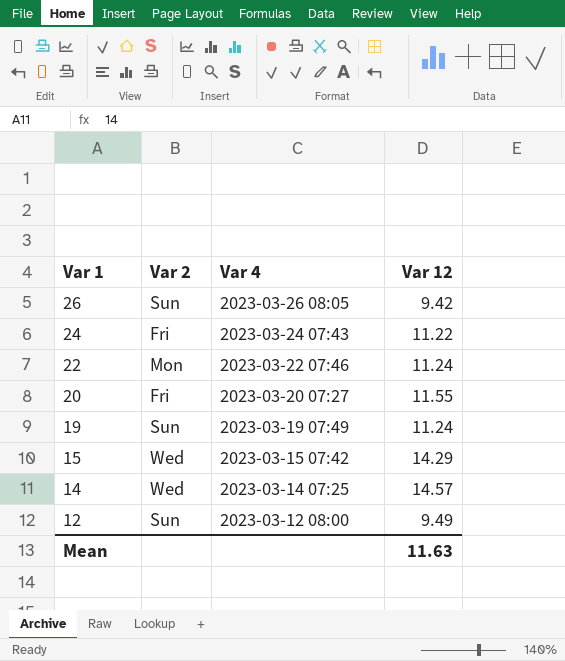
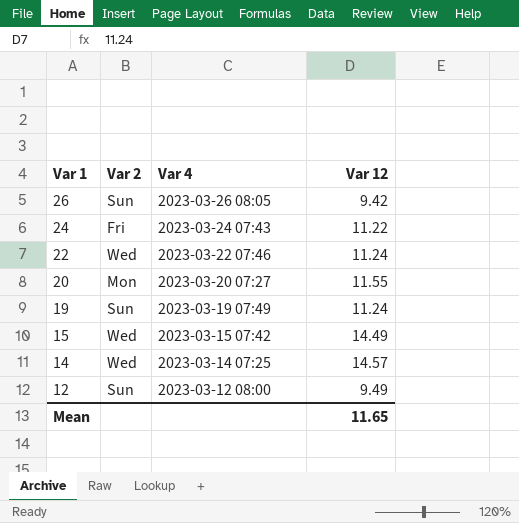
22 | Var 2: Mon -> Wed
20 | Var 2: Fri -> Mon
15 | Var 12: 14.29 -> 14.49
Mean | Var 12: 11.63 -> 11.65

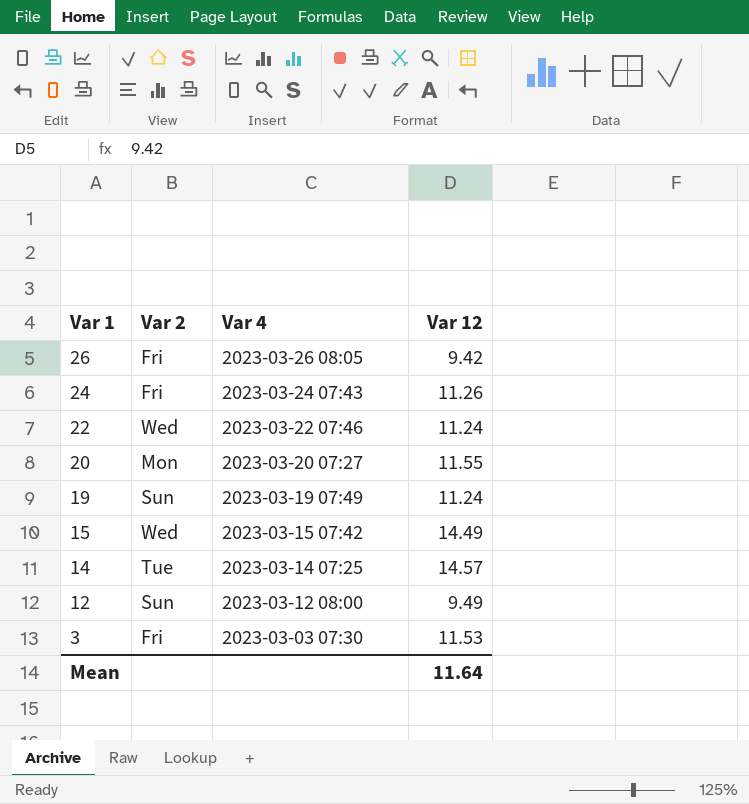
26 | Var 2: Sun -> Fri
24 | Var 12: 11.22 -> 11.26
14 | Var 2: Wed -> Tue
row 3: none -> Fri | 2023-03-03 07:30 | 11.53
Mean | Var 12: 11.65 -> 11.64

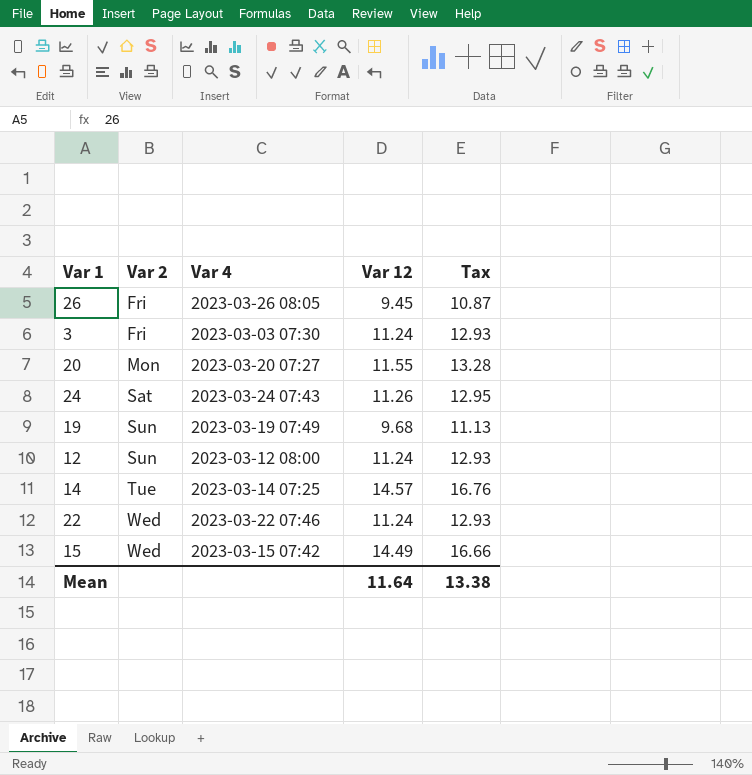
row order: Var 1 descending -> Var 2 ascending
column Tax | formula: none -> [Var 12] * 1.15
26 | Var 12: 9.42 -> 9.45
3 | Var 12: 11.53 -> 11.24
24 | Var 2: Fri -> Sat
19 | Var 12: 11.24 -> 9.68
12 | Var 12: 9.49 -> 11.24

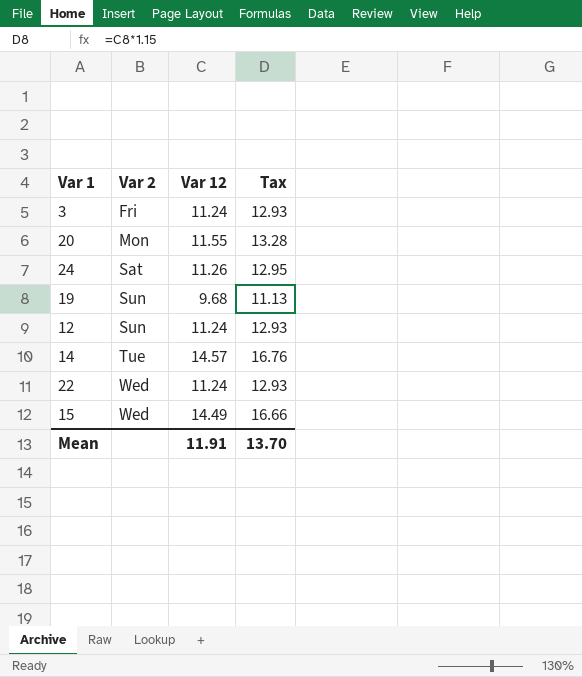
column Var 4 | position: 3 -> none
row 26: Fri | 2023-03-26 08:05 | 9.45 | 10.87 -> none
Mean | Var 12: 11.64 -> 11.91
Mean | Tax: 13.38 -> 13.70

